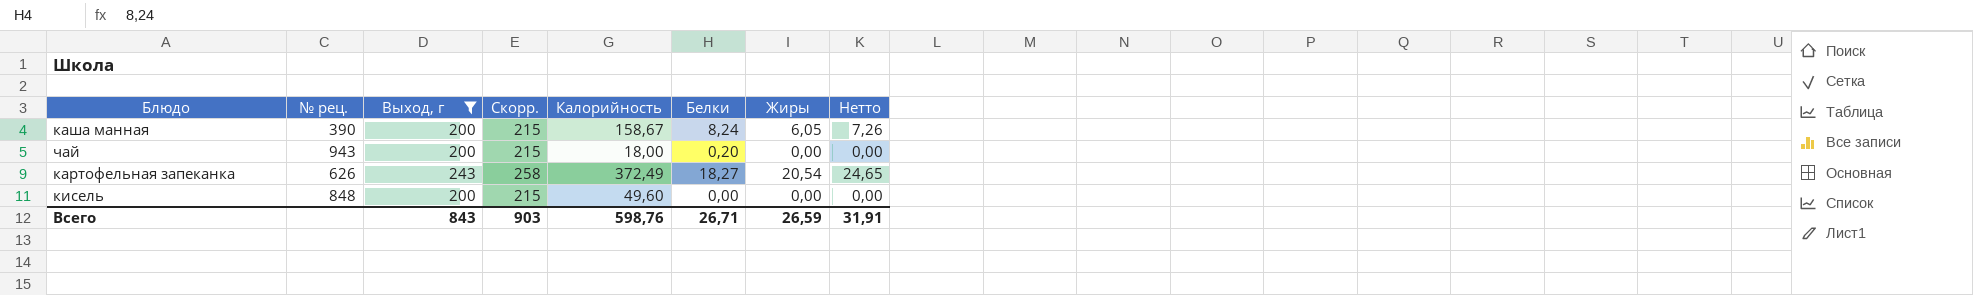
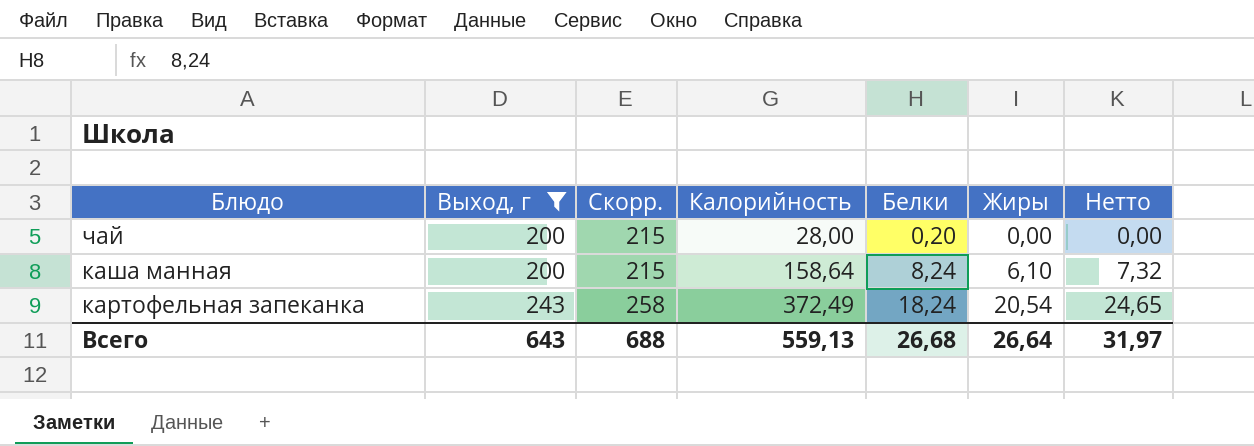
row order: none -> Блюдо descending
column № рец. | position: 2 -> none
row кисель: 848 | 200 | 215 | 49,60 | 0,00 | 0,00 | 0,00 -> none
чай | Калорийность: 18,00 -> 28,00
каша манная | Калорийность: 158,67 -> 158,64
каша манная | Жиры: 6,05 -> 6,10
каша манная | Нетто: 7,26 -> 7,32
картофельная запеканка | Белки: 18,27 -> 18,24
Всего | Выход, г: 843 -> 643
Всего | Скорр.: 903 -> 688
Всего | Калорийность: 598,76 -> 559,13
Всего | Белки: 26,71 -> 26,68
Всего | Жиры: 26,59 -> 26,64
Всего | Нетто: 31,91 -> 31,97

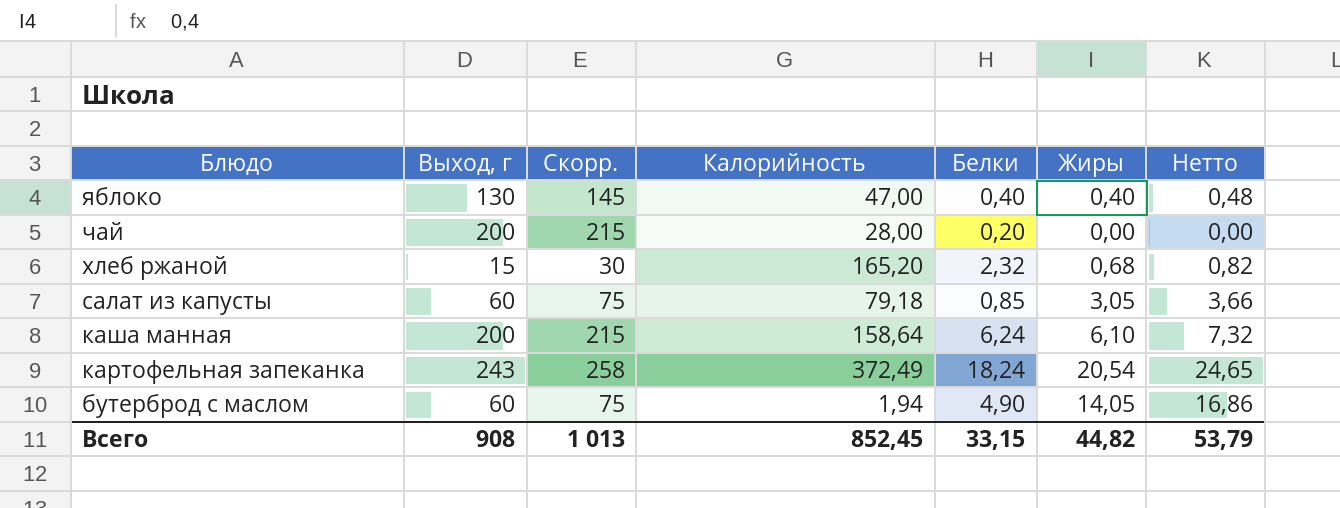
filter: Выход, г >= 200 -> none
каша манная | Белки: 8,24 -> 6,24
Всего | Выход, г: 643 -> 908
Всего | Скорр.: 688 -> 1 013
Всего | Калорийность: 559,13 -> 852,45
Всего | Белки: 26,68 -> 33,15
Всего | Жиры: 26,64 -> 44,82
Всего | Нетто: 31,97 -> 53,79

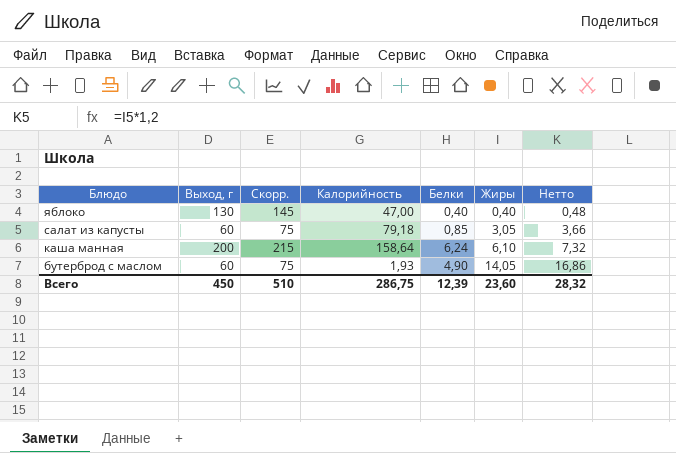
row чай: 200 | 215 | 28,00 | 0,20 | 0,00 | 0,00 -> none
row хлеб ржаной: 15 | 30 | 165,20 | 2,32 | 0,68 | 0,82 -> none
row картофельная запеканка: 243 | 258 | 372,49 | 18,24 | 20,54 | 24,65 -> none
бутерброд с маслом | Калорийность: 1,94 -> 1,93
Всего | Выход, г: 908 -> 450
Всего | Скорр.: 1 013 -> 510
Всего | Калорийность: 852,45 -> 286,75
Всего | Белки: 33,15 -> 12,39
Всего | Жиры: 44,82 -> 23,60
Всего | Нетто: 53,79 -> 28,32

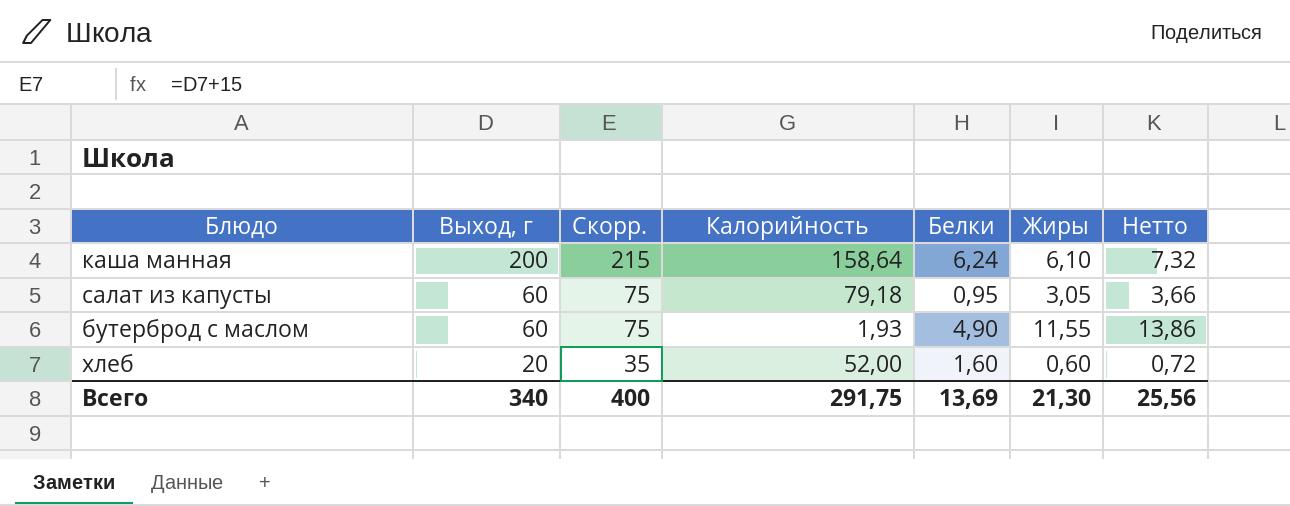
row order: Блюдо descending -> Выход, г descending
row яблоко: 130 | 145 | 47,00 | 0,40 | 0,40 | 0,48 -> none
салат из капусты | Белки: 0,85 -> 0,95
бутерброд с маслом | Жиры: 14,05 -> 11,55
бутерброд с маслом | Нетто: 16,86 -> 13,86
row хлеб: none -> 20 | 35 | 52,00 | 1,60 | 0,60 | 0,72
Всего | Выход, г: 450 -> 340
Всего | Скорр.: 510 -> 400
Всего | Калорийность: 286,75 -> 291,75
Всего | Белки: 12,39 -> 13,69
Всего | Жиры: 23,60 -> 21,30
Всего | Нетто: 28,32 -> 25,56

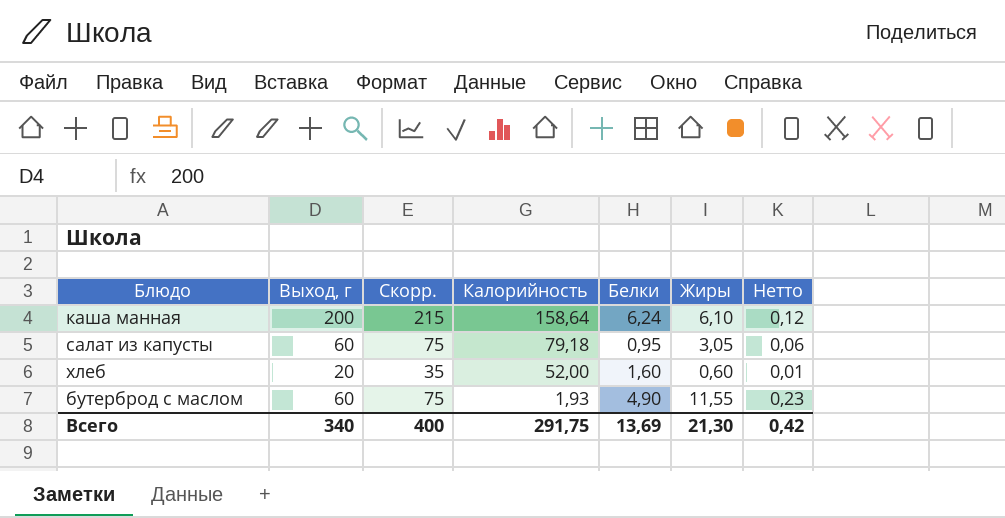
row order: Выход, г descending -> Калорийность descending
column Нетто | formula: [Жиры] * 1,2 -> [Жиры] * 0,02
Всего | Нетто: 25,56 -> 0,42

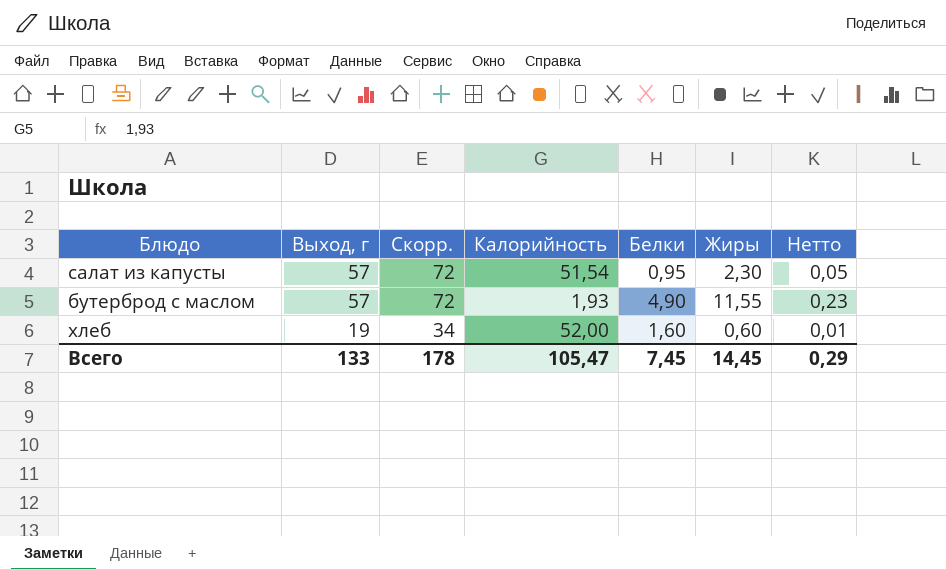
row order: Калорийность descending -> Выход, г descending
row каша манная: 200 | 215 | 158,64 | 6,24 | 6,10 | 0,12 -> none
салат из капусты | Выход, г: 60 -> 57
салат из капусты | Скорр.: 75 -> 72
салат из капусты | Калорийность: 79,18 -> 51,54
салат из капусты | Жиры: 3,05 -> 2,30
салат из капусты | Нетто: 0,06 -> 0,05
бутерброд с маслом | Выход, г: 60 -> 57
бутерброд с маслом | Скорр.: 75 -> 72
хлеб | Выход, г: 20 -> 19
хлеб | Скорр.: 35 -> 34
Всего | Выход, г: 340 -> 133
Всего | Скорр.: 400 -> 178
Всего | Калорийность: 291,75 -> 105,47
Всего | Белки: 13,69 -> 7,45
Всего | Жиры: 21,30 -> 14,45
Всего | Нетто: 0,42 -> 0,29

